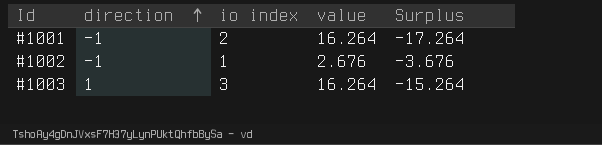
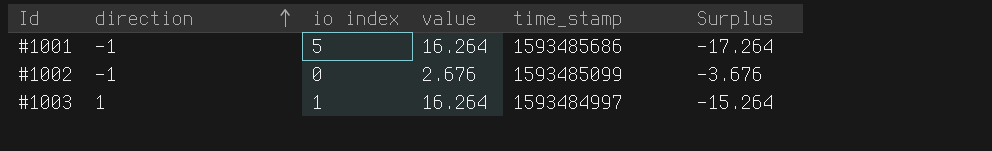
column time_stamp | position: none -> 5
#1001 | io index: 2 -> 5
#1002 | io index: 1 -> 0
#1003 | io index: 3 -> 1

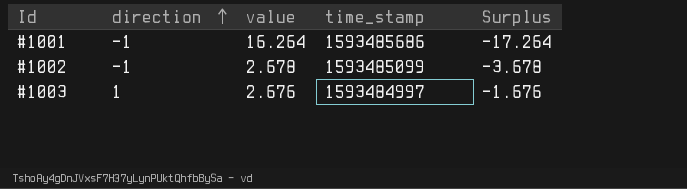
column io index | position: 3 -> none
#1002 | value: 2.676 -> 2.678
#1002 | Surplus: -3.676 -> -3.678
#1003 | value: 16.264 -> 2.676
#1003 | Surplus: -15.264 -> -1.676

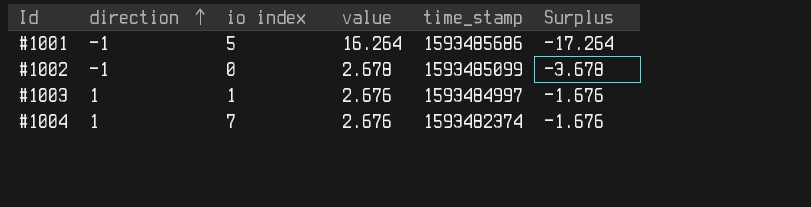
column io index | position: none -> 3
row #1004: none -> 1 | 7 | 2.676 | 1593482374 | -1.676

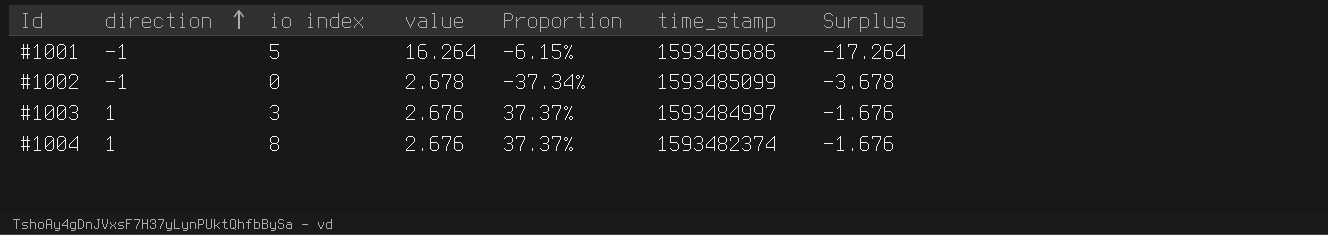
column Proportion | formula: none -> [direction] / [value]
#1003 | io index: 1 -> 3
#1004 | io index: 7 -> 8

